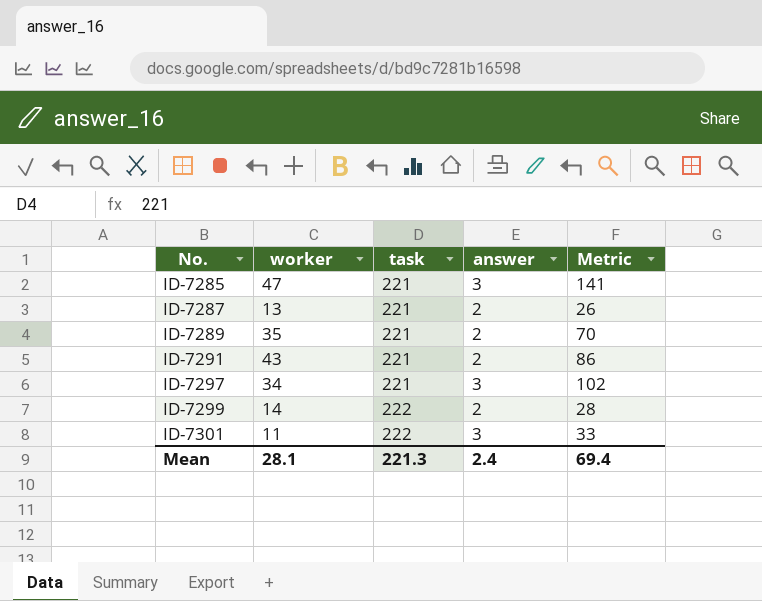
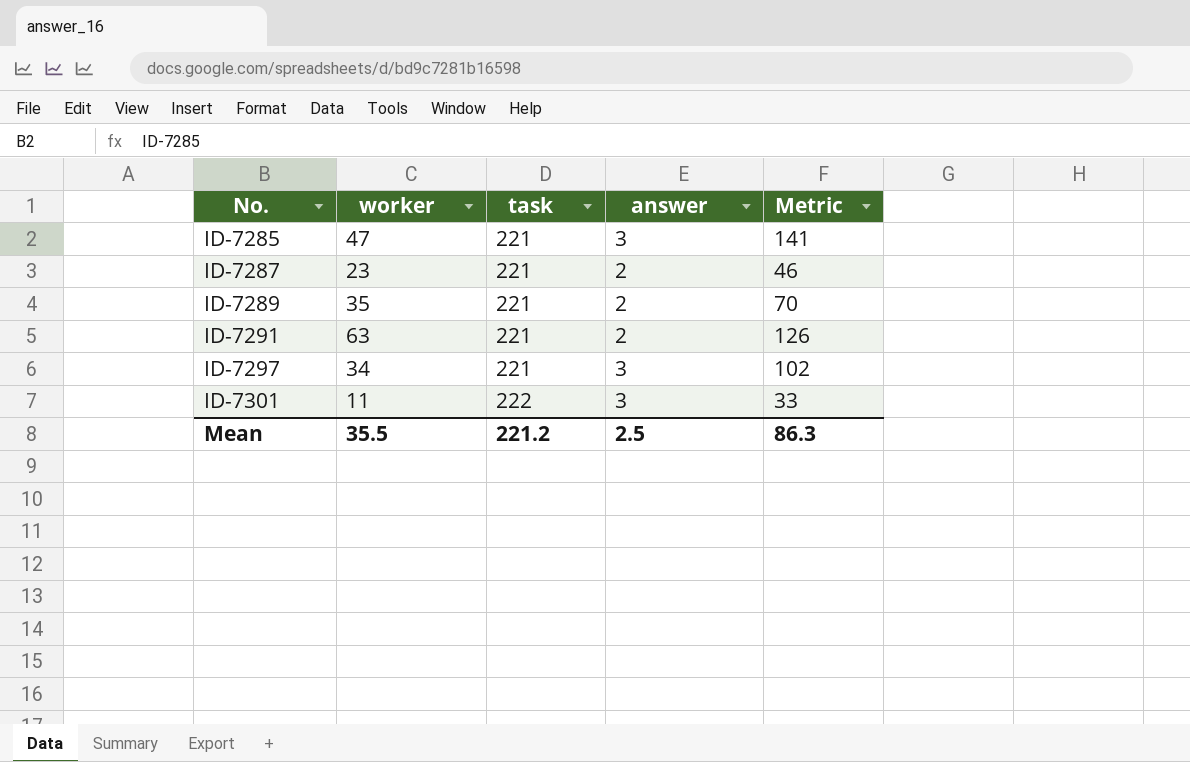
row ID-7299: 14 | 222 | 2 | 28 -> none
ID-7287 | worker: 13 -> 23
ID-7287 | Metric: 26 -> 46
ID-7291 | worker: 43 -> 63
ID-7291 | Metric: 86 -> 126
Mean | worker: 28.1 -> 35.5
Mean | task: 221.3 -> 221.2
Mean | answer: 2.4 -> 2.5
Mean | Metric: 69.4 -> 86.3

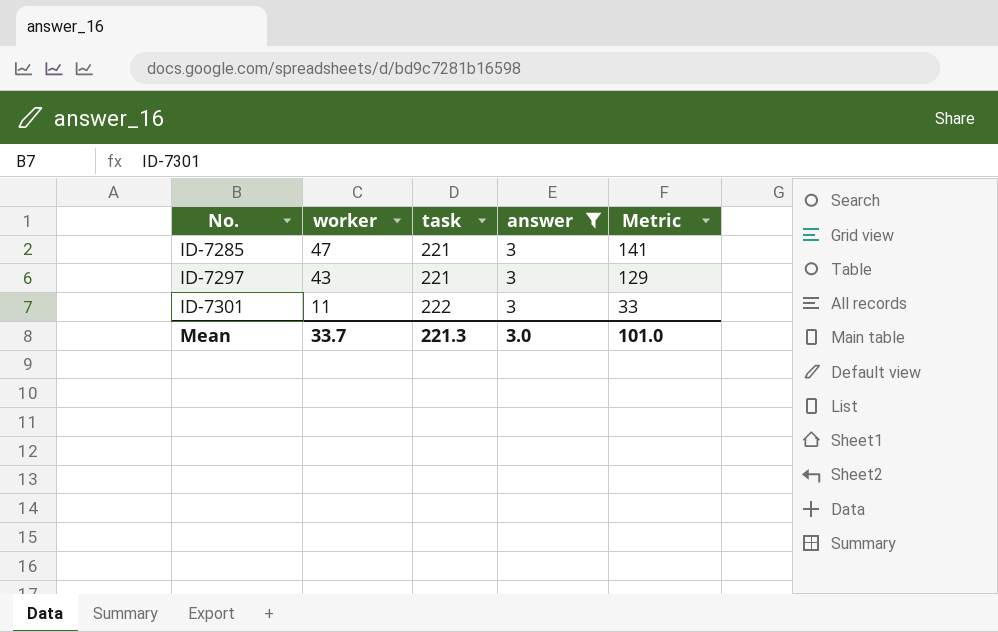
filter: none -> answer = 3
ID-7297 | worker: 34 -> 43
ID-7297 | Metric: 102 -> 129
Mean | worker: 35.5 -> 33.7
Mean | task: 221.2 -> 221.3
Mean | answer: 2.5 -> 3.0
Mean | Metric: 86.3 -> 101.0

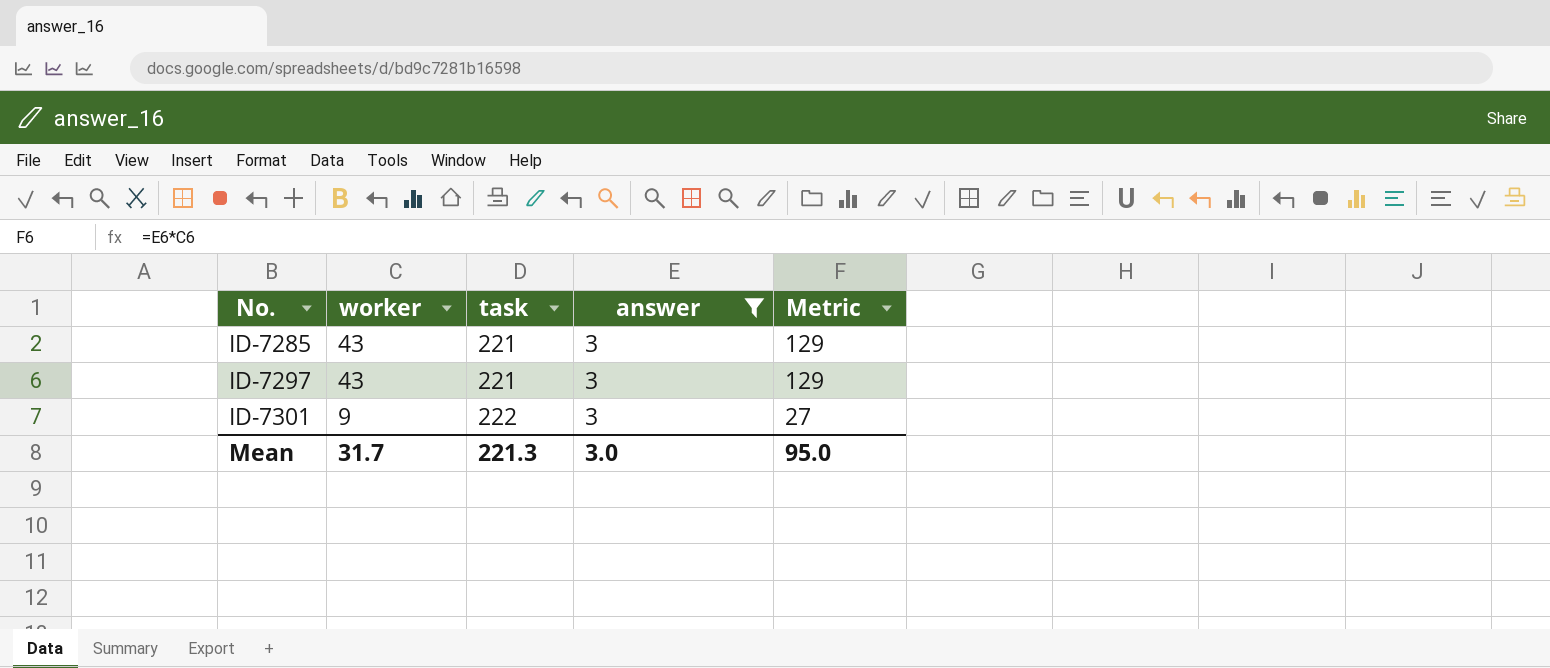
ID-7285 | worker: 47 -> 43
ID-7285 | Metric: 141 -> 129
ID-7301 | worker: 11 -> 9
ID-7301 | Metric: 33 -> 27
Mean | worker: 33.7 -> 31.7
Mean | Metric: 101.0 -> 95.0

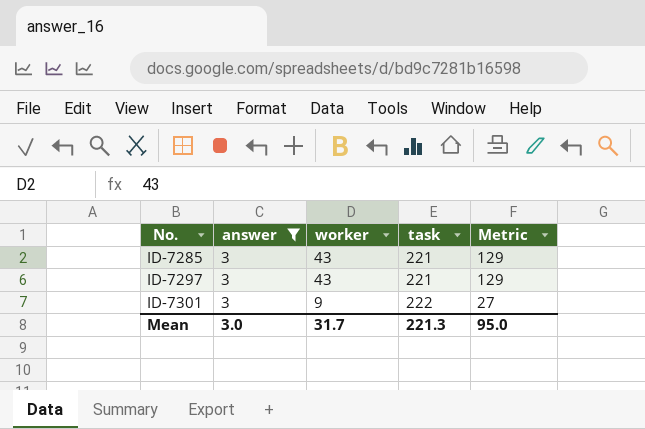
column answer | position: 4 -> 2

